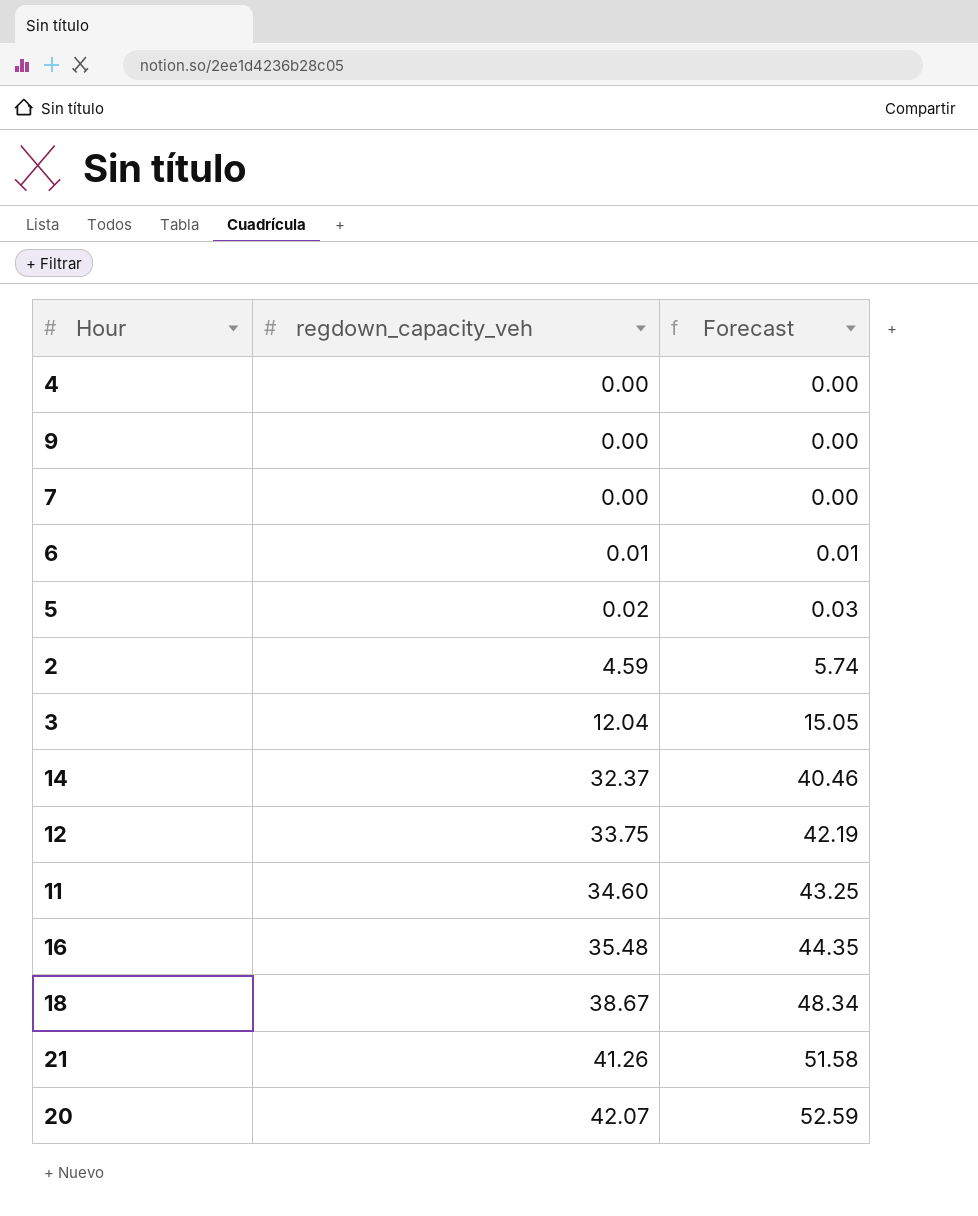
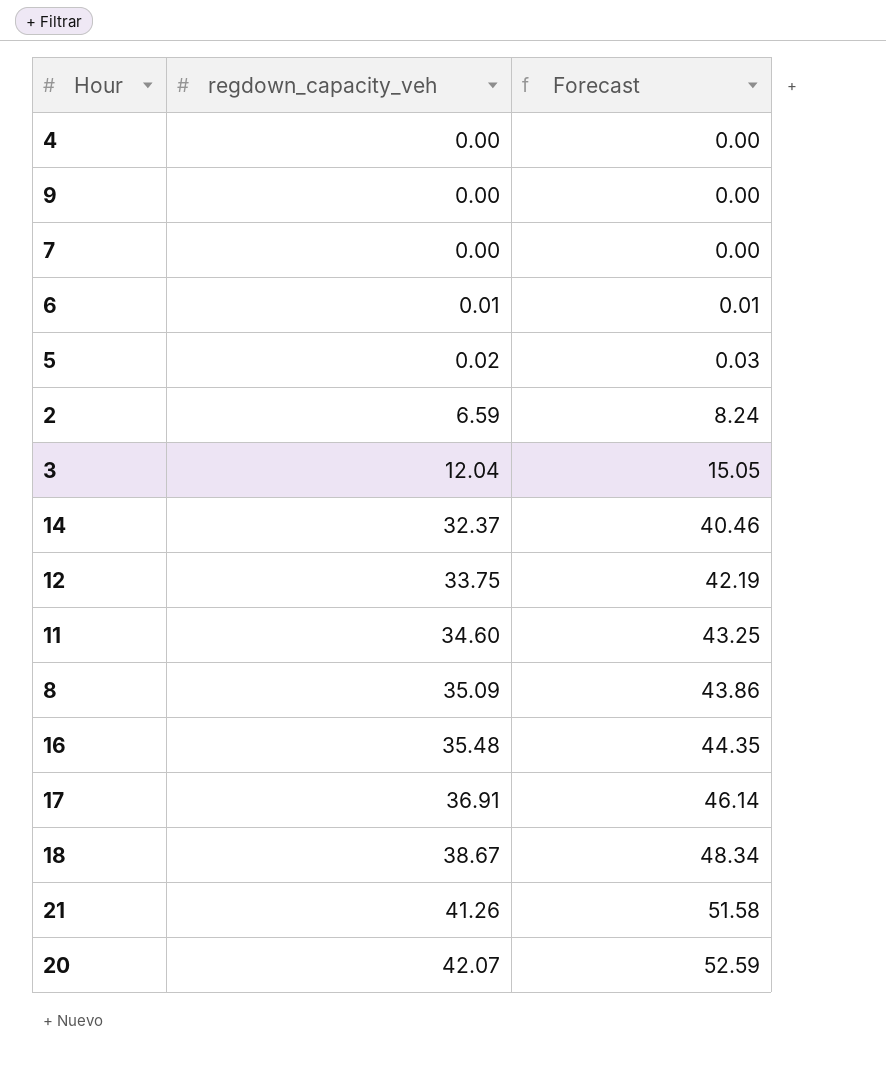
2 | regdown_capacity_veh: 4.59 -> 6.59
2 | Forecast: 5.74 -> 8.24
row 8: none -> 35.09 | 43.86
row 17: none -> 36.91 | 46.14

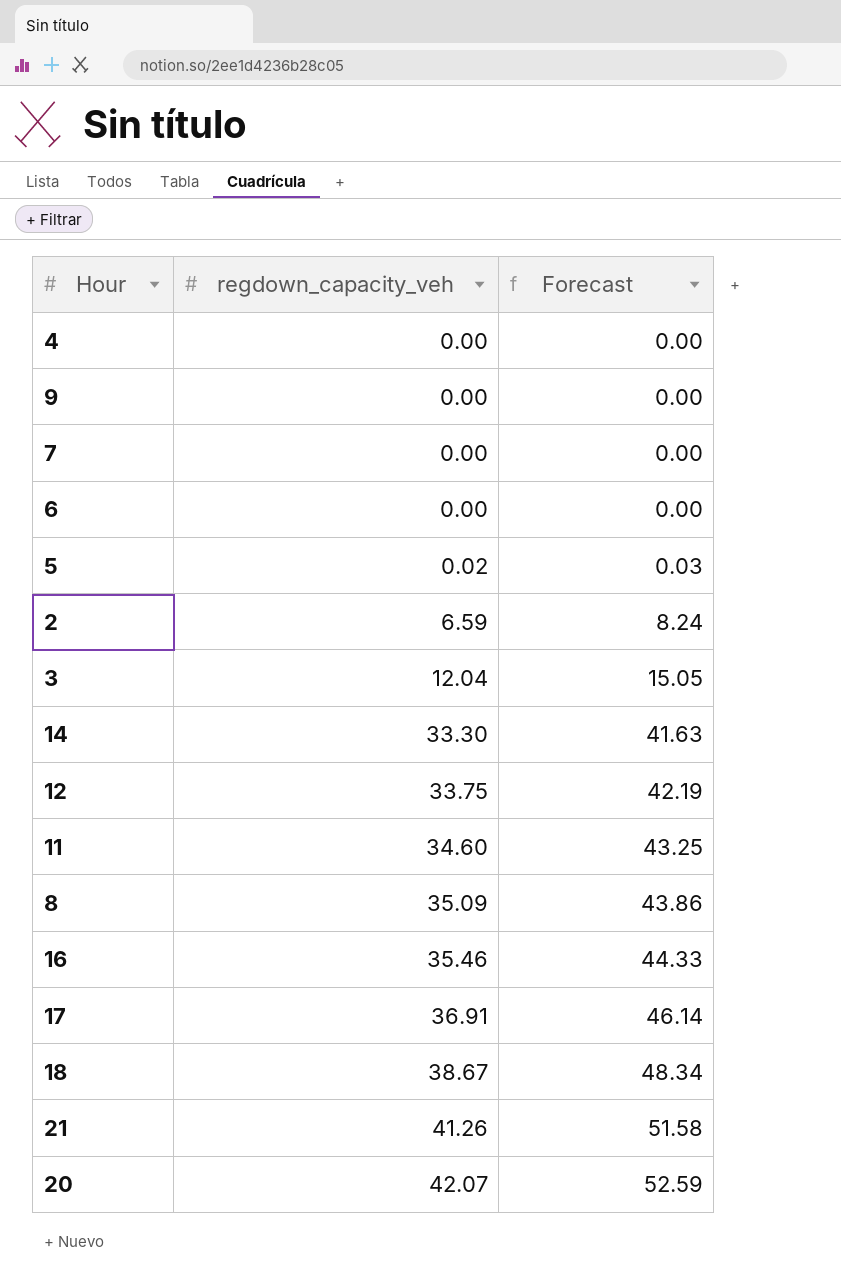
6 | regdown_capacity_veh: 0.01 -> 0.00
6 | Forecast: 0.01 -> 0.00
14 | regdown_capacity_veh: 32.37 -> 33.30
14 | Forecast: 40.46 -> 41.63
16 | regdown_capacity_veh: 35.48 -> 35.46
16 | Forecast: 44.35 -> 44.33

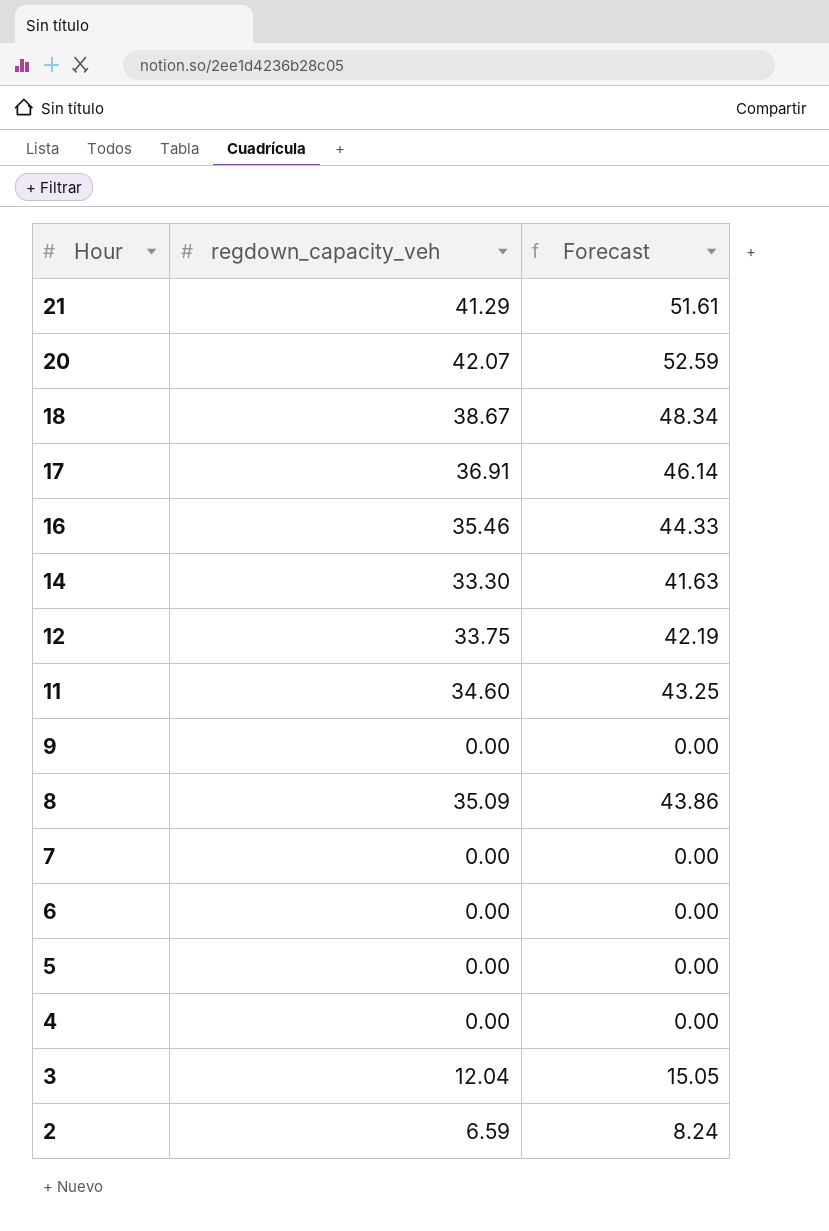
row order: regdown_capacity_veh ascending -> Hour descending
21 | regdown_capacity_veh: 41.26 -> 41.29
21 | Forecast: 51.58 -> 51.61
5 | regdown_capacity_veh: 0.02 -> 0.00
5 | Forecast: 0.03 -> 0.00

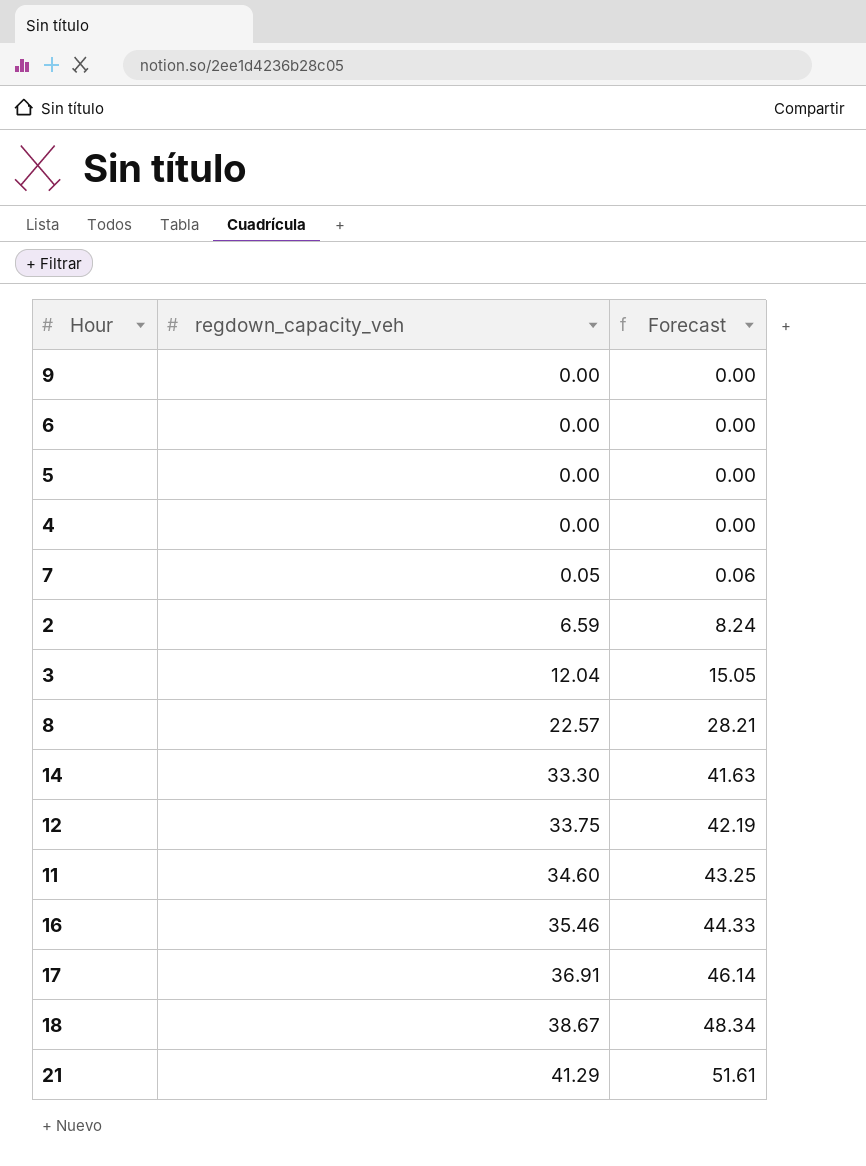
row order: Hour descending -> regdown_capacity_veh ascending
row 20: 42.07 | 52.59 -> none
7 | regdown_capacity_veh: 0.00 -> 0.05
7 | Forecast: 0.00 -> 0.06
8 | regdown_capacity_veh: 35.09 -> 22.57
8 | Forecast: 43.86 -> 28.21

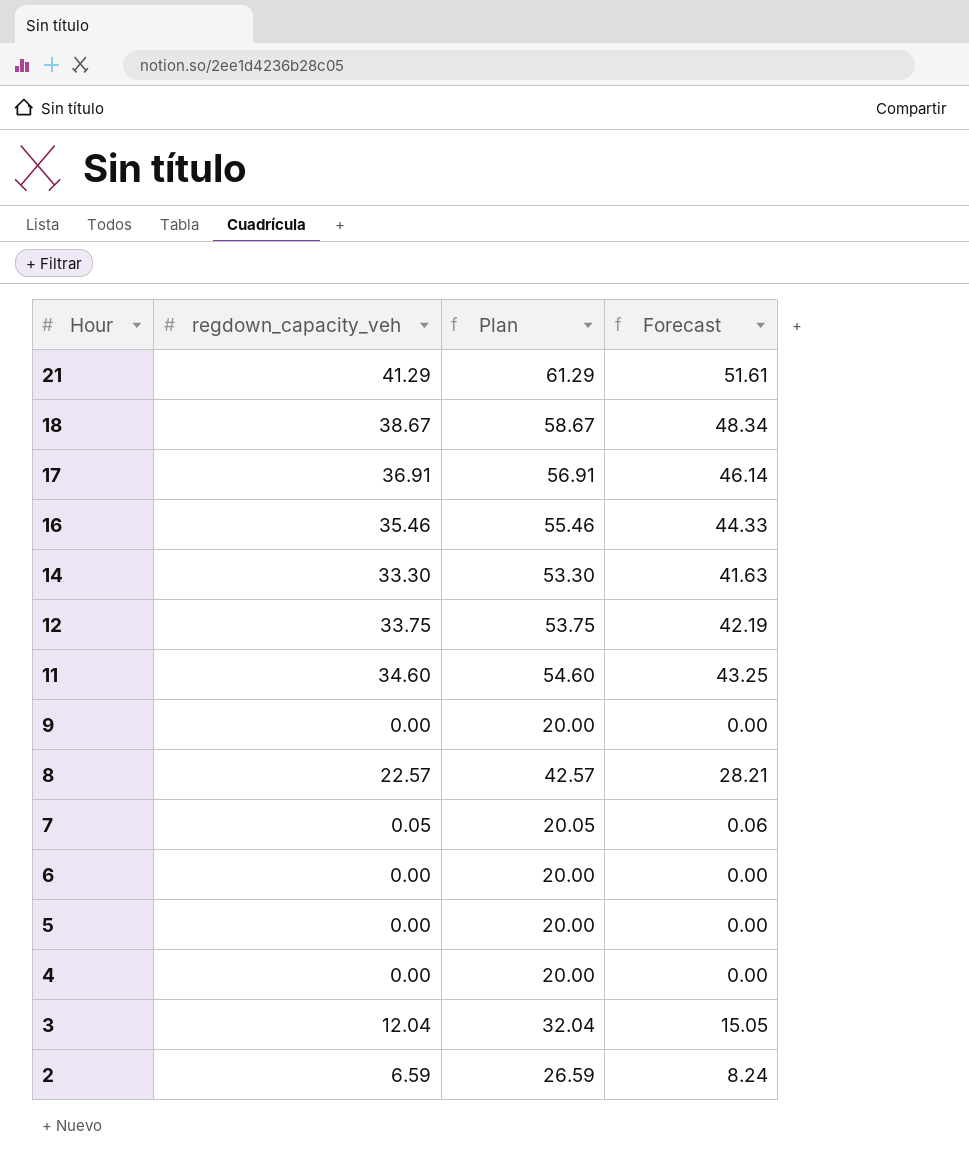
row order: regdown_capacity_veh ascending -> Hour descending
column Plan | formula: none -> [regdown_capacity_veh] + 20

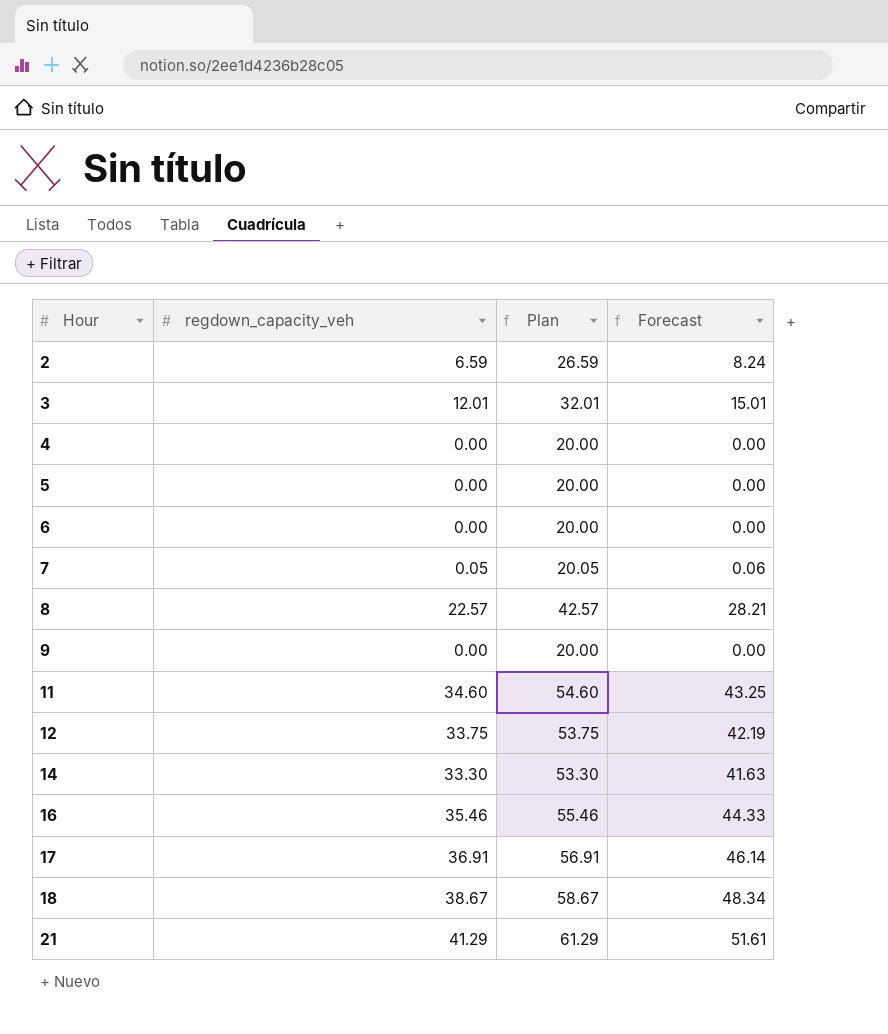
row order: Hour descending -> Hour ascending
3 | regdown_capacity_veh: 12.04 -> 12.01
3 | Plan: 32.04 -> 32.01
3 | Forecast: 15.05 -> 15.01

